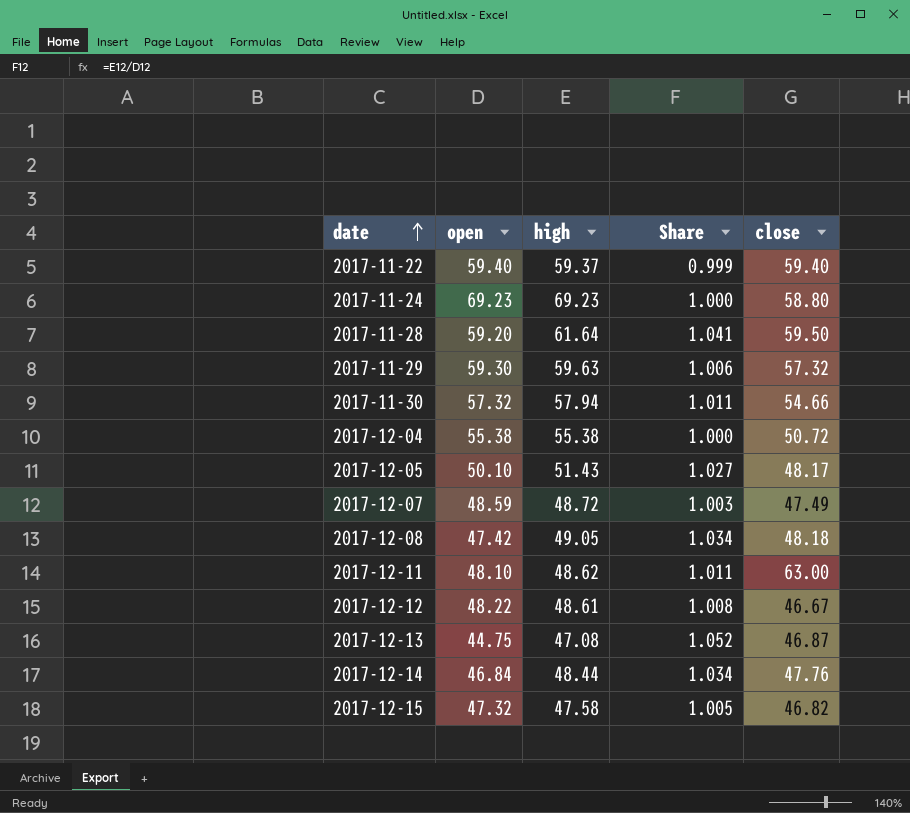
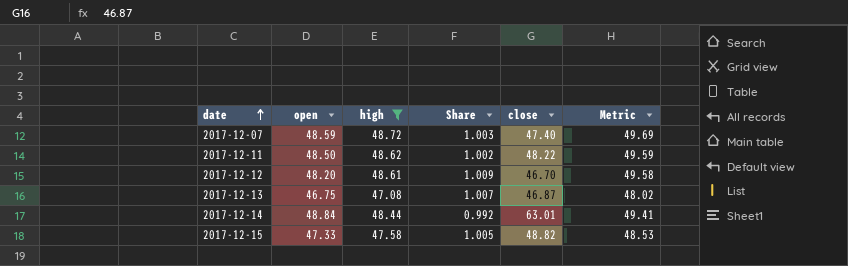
filter: none -> high <= 48.72
column Metric | formula: none -> [high] * 1.02
2017-12-07 | close: 47.49 -> 47.40
2017-12-11 | open: 48.10 -> 48.50
2017-12-11 | Share: 1.011 -> 1.002
2017-12-11 | close: 63.00 -> 48.22
2017-12-12 | open: 48.22 -> 48.20
2017-12-12 | Share: 1.008 -> 1.009
2017-12-12 | close: 46.67 -> 46.70
2017-12-13 | open: 44.75 -> 46.75
2017-12-13 | Share: 1.052 -> 1.007
2017-12-14 | open: 46.84 -> 48.84
2017-12-14 | Share: 1.034 -> 0.992
2017-12-14 | close: 47.76 -> 63.01
2017-12-15 | open: 47.32 -> 47.33
2017-12-15 | close: 46.82 -> 48.82

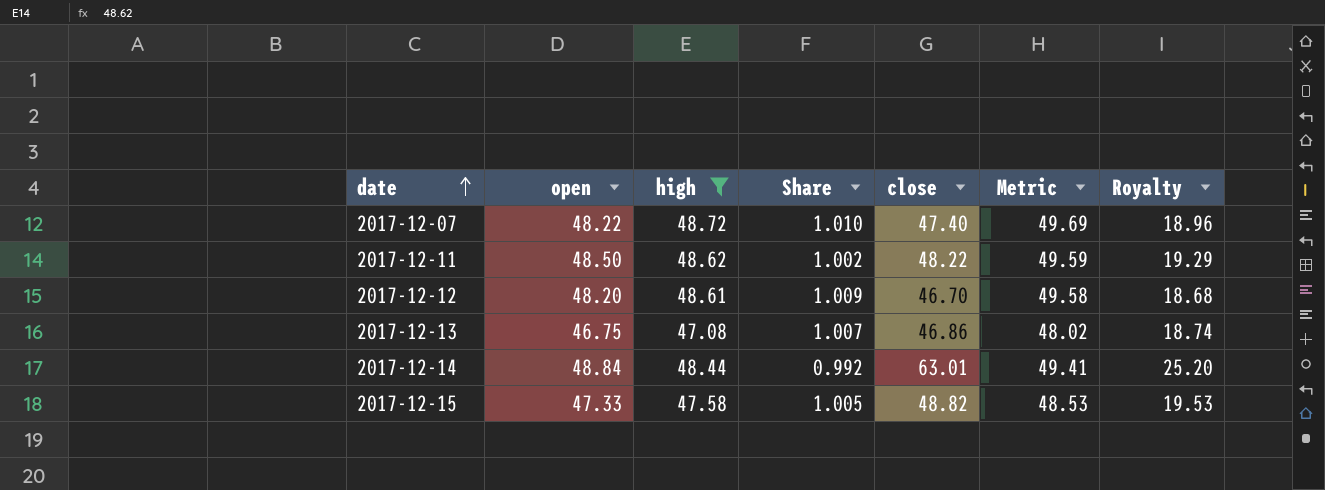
column Royalty | formula: none -> [close] * 0.4
2017-12-07 | open: 48.59 -> 48.22
2017-12-07 | Share: 1.003 -> 1.010
2017-12-13 | close: 46.87 -> 46.86

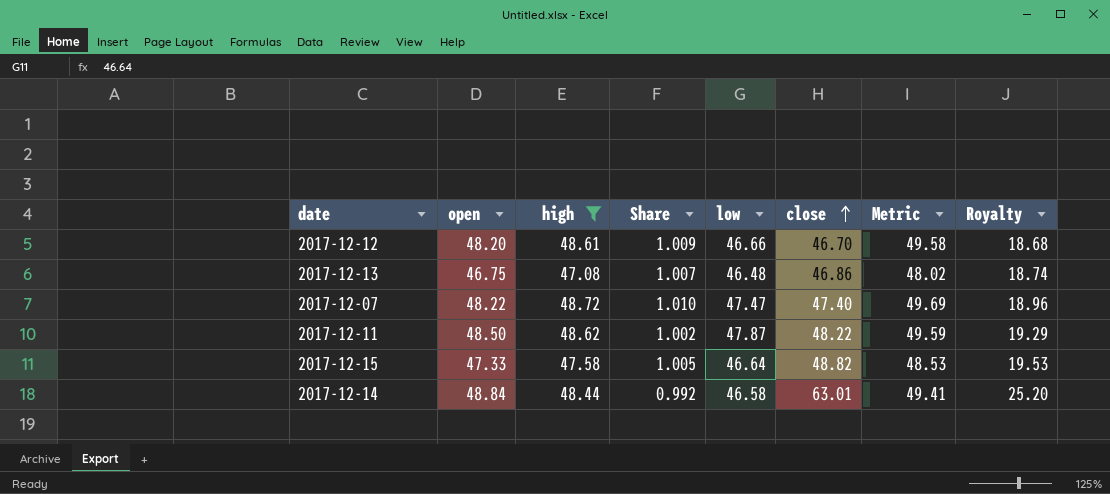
row order: date ascending -> close ascending
column low | position: none -> 5

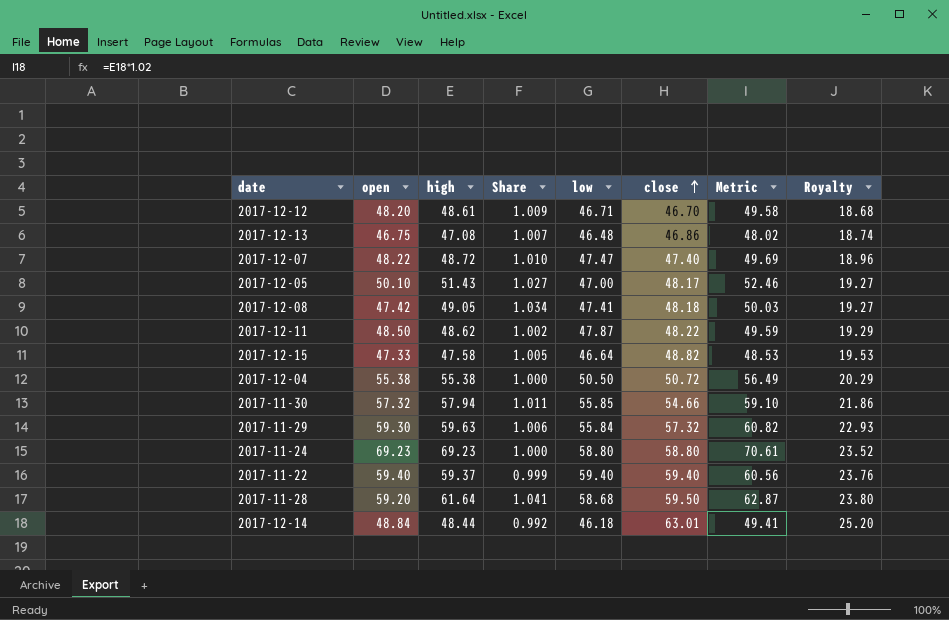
filter: high <= 48.72 -> none
2017-12-12 | low: 46.66 -> 46.71
2017-12-14 | low: 46.58 -> 46.18

